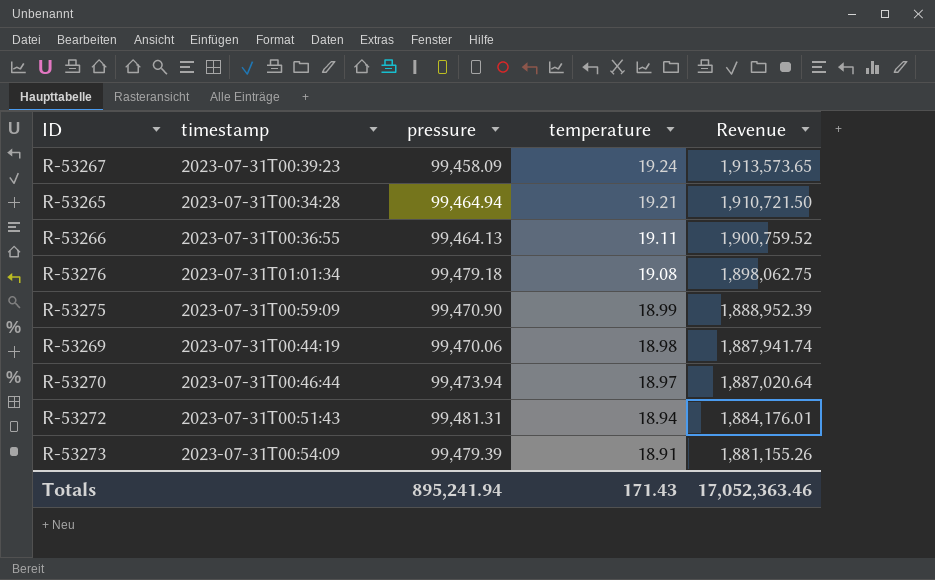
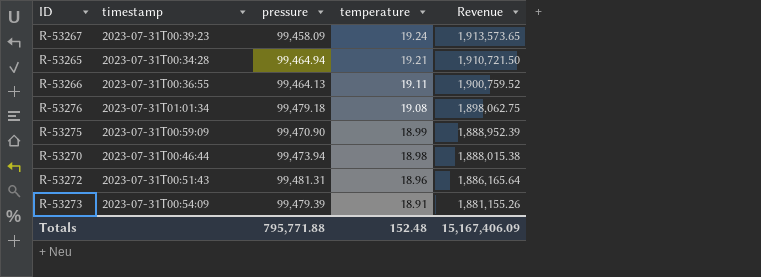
row R-53269: 2023-07-31T00:44:19 | 99,470.06 | 18.98 | 1,887,941.74 -> none
R-53270 | temperature: 18.97 -> 18.98
R-53270 | Revenue: 1,887,020.64 -> 1,888,015.38
R-53272 | temperature: 18.94 -> 18.96
R-53272 | Revenue: 1,884,176.01 -> 1,886,165.64
Totals | pressure: 895,241.94 -> 795,771.88
Totals | temperature: 171.43 -> 152.48
Totals | Revenue: 17,052,363.46 -> 15,167,406.09

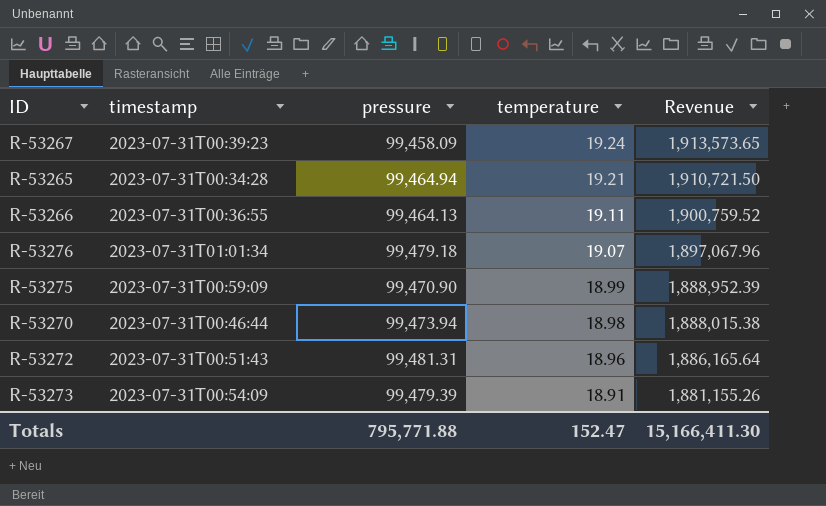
R-53276 | temperature: 19.08 -> 19.07
R-53276 | Revenue: 1,898,062.75 -> 1,897,067.96
Totals | temperature: 152.48 -> 152.47
Totals | Revenue: 15,167,406.09 -> 15,166,411.30

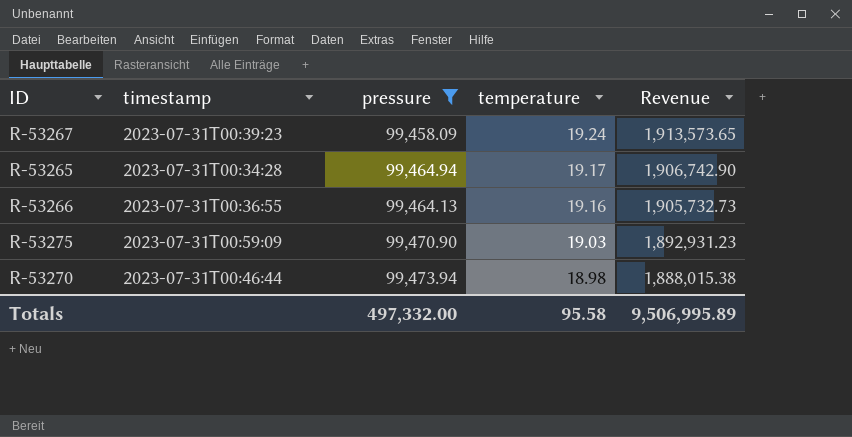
filter: none -> pressure <= 99,473.94
R-53265 | temperature: 19.21 -> 19.17
R-53265 | Revenue: 1,910,721.50 -> 1,906,742.90
R-53266 | temperature: 19.11 -> 19.16
R-53266 | Revenue: 1,900,759.52 -> 1,905,732.73
R-53275 | temperature: 18.99 -> 19.03
R-53275 | Revenue: 1,888,952.39 -> 1,892,931.23
Totals | pressure: 795,771.88 -> 497,332.00
Totals | temperature: 152.47 -> 95.58
Totals | Revenue: 15,166,411.30 -> 9,506,995.89

